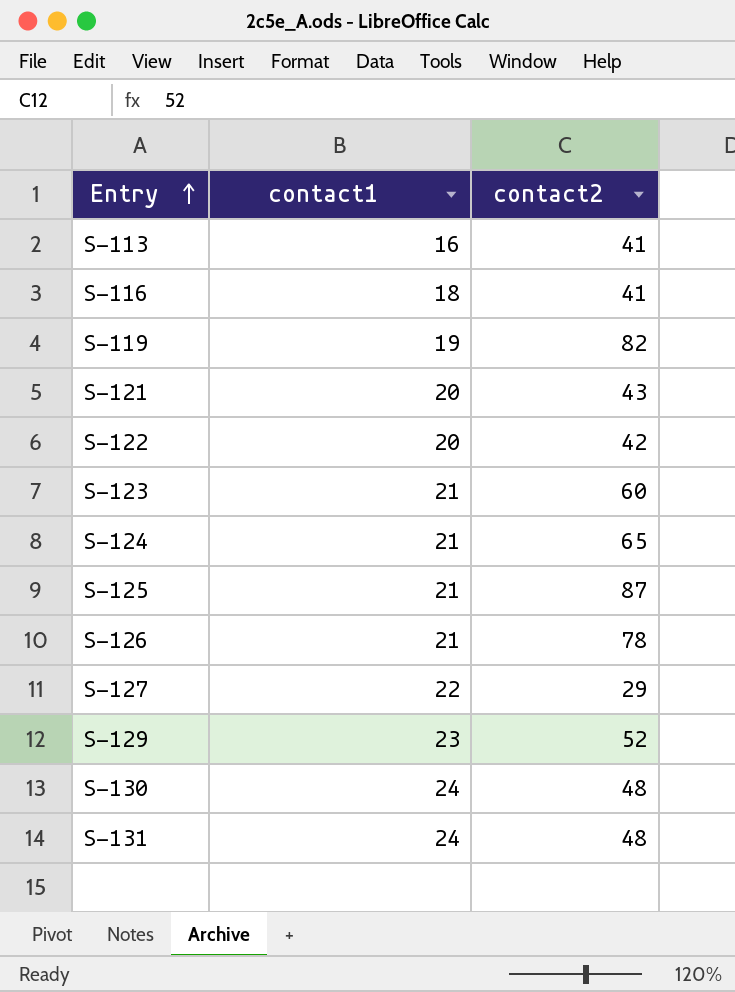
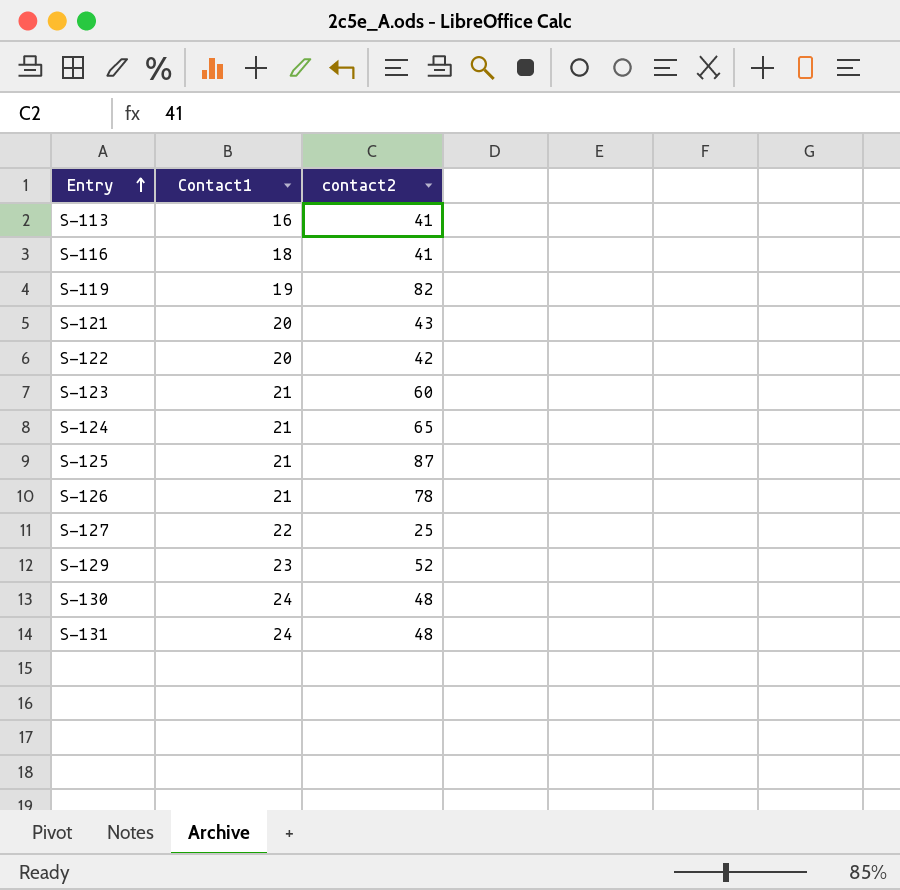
column name: contact1 -> Contact1
S-127 | contact2: 29 -> 25

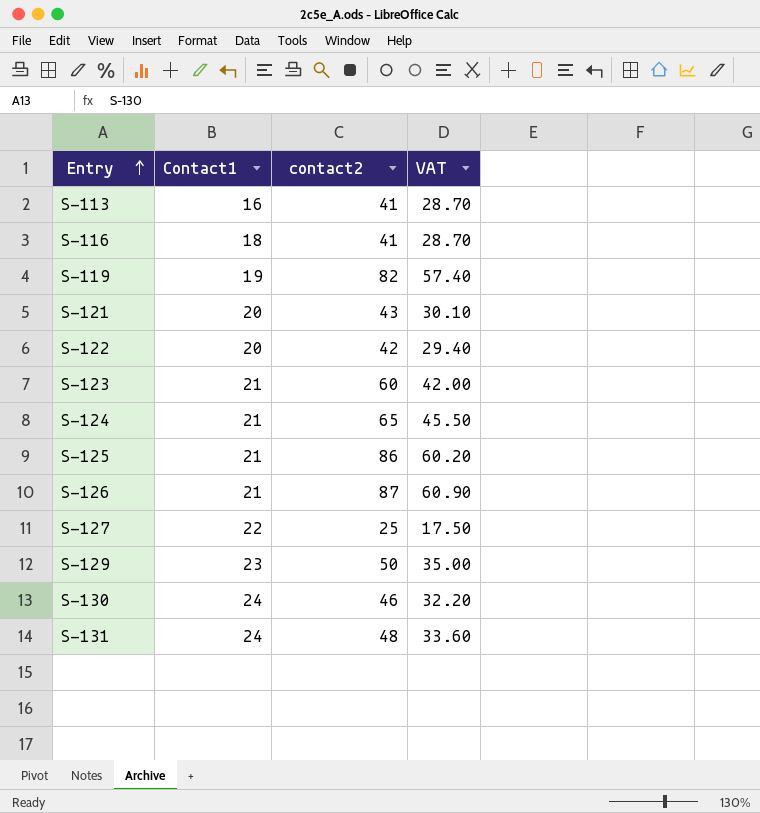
column VAT | formula: none -> [contact2] * 0.7
S-125 | contact2: 87 -> 86
S-126 | contact2: 78 -> 87
S-129 | contact2: 52 -> 50
S-130 | contact2: 48 -> 46

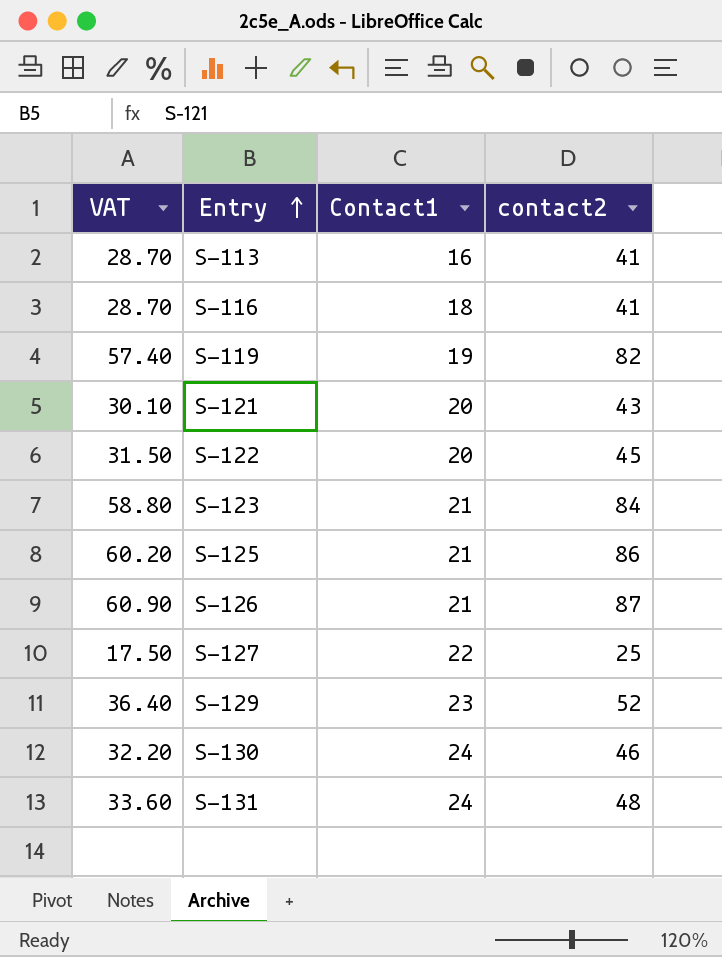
column VAT | position: 4 -> 1
row S-124: 21 | 65 | 45.50 -> none
S-122 | VAT: 29.40 -> 31.50
S-122 | contact2: 42 -> 45
S-123 | VAT: 42.00 -> 58.80
S-123 | contact2: 60 -> 84
S-129 | VAT: 35.00 -> 36.40
S-129 | contact2: 50 -> 52

